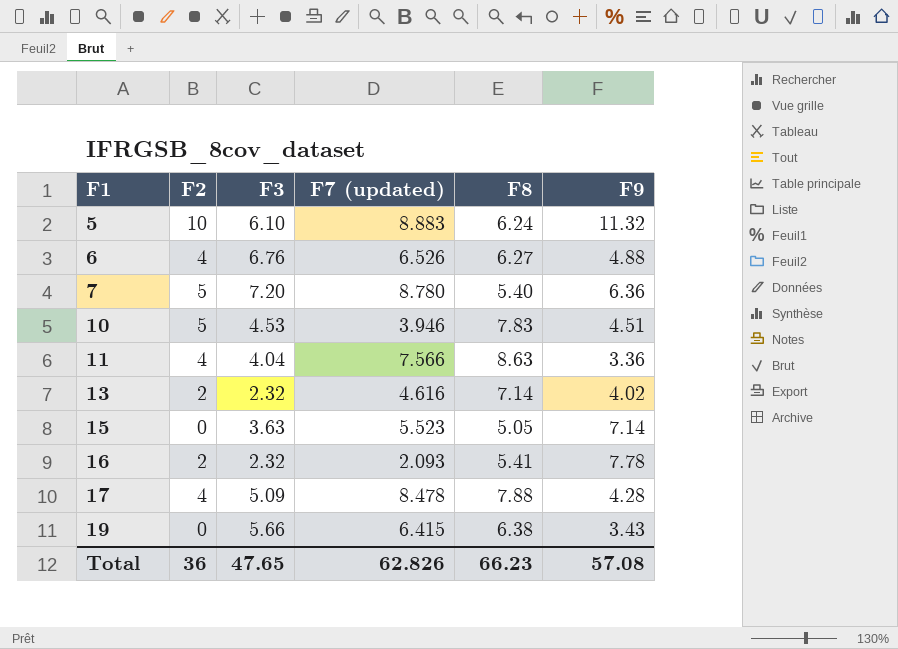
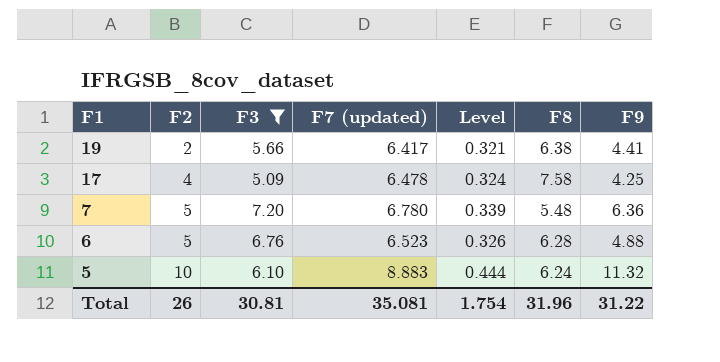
filter: none -> F3 >= 5.09
row order: F1 ascending -> F1 descending
column Level | formula: none -> [F7 (updated)] * 0.05
19 | F2: 0 -> 2
19 | F7 (updated): 6.415 -> 6.417
19 | F9: 3.43 -> 4.41
17 | F7 (updated): 8.478 -> 6.478
17 | F8: 7.88 -> 7.58
17 | F9: 4.28 -> 4.25
7 | F7 (updated): 8.780 -> 6.780
7 | F8: 5.40 -> 5.48
6 | F2: 4 -> 5
6 | F7 (updated): 6.526 -> 6.523
6 | F8: 6.27 -> 6.28
Total | F2: 36 -> 26
Total | F3: 47.65 -> 30.81
Total | F7 (updated): 62.826 -> 35.081
Total | F8: 66.23 -> 31.96
Total | F9: 57.08 -> 31.22

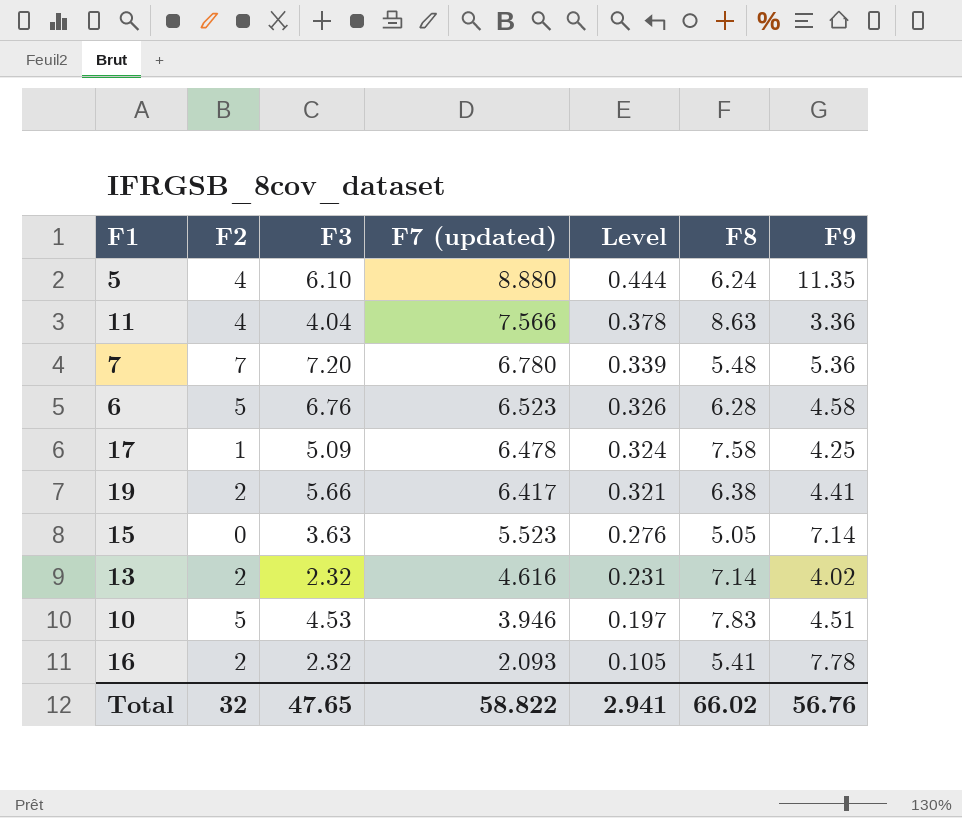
filter: F3 >= 5.09 -> none
row order: F1 descending -> F7 (updated) descending
5 | F2: 10 -> 4
5 | F7 (updated): 8.883 -> 8.880
5 | F9: 11.32 -> 11.35
7 | F2: 5 -> 7
7 | F9: 6.36 -> 5.36
6 | F9: 4.88 -> 4.58
17 | F2: 4 -> 1
Total | F2: 26 -> 32
Total | F3: 30.81 -> 47.65
Total | F7 (updated): 35.081 -> 58.822
Total | Level: 1.754 -> 2.941
Total | F8: 31.96 -> 66.02
Total | F9: 31.22 -> 56.76

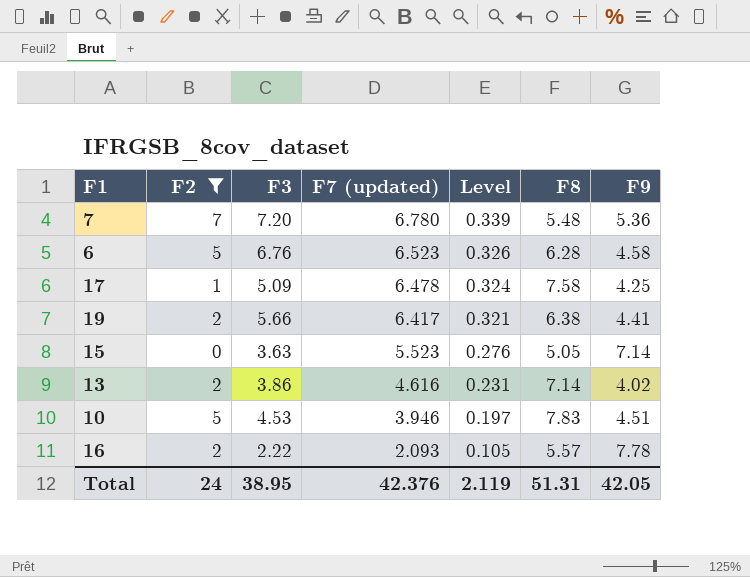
filter: none -> F2 != 4
13 | F3: 2.32 -> 3.86
16 | F3: 2.32 -> 2.22
16 | F8: 5.41 -> 5.57
Total | F2: 32 -> 24
Total | F3: 47.65 -> 38.95
Total | F7 (updated): 58.822 -> 42.376
Total | Level: 2.941 -> 2.119
Total | F8: 66.02 -> 51.31
Total | F9: 56.76 -> 42.05

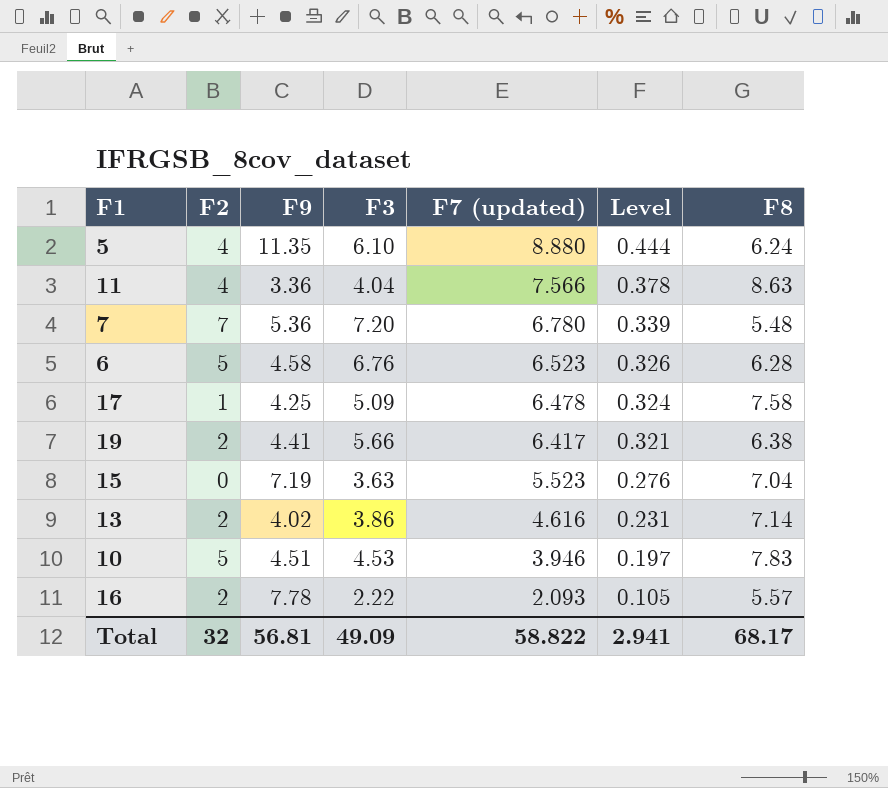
filter: F2 != 4 -> none
column F9 | position: 7 -> 3
15 | F9: 7.14 -> 7.19
15 | F8: 5.05 -> 7.04
Total | F2: 24 -> 32
Total | F9: 42.05 -> 56.81
Total | F3: 38.95 -> 49.09
Total | F7 (updated): 42.376 -> 58.822
Total | Level: 2.119 -> 2.941
Total | F8: 51.31 -> 68.17

